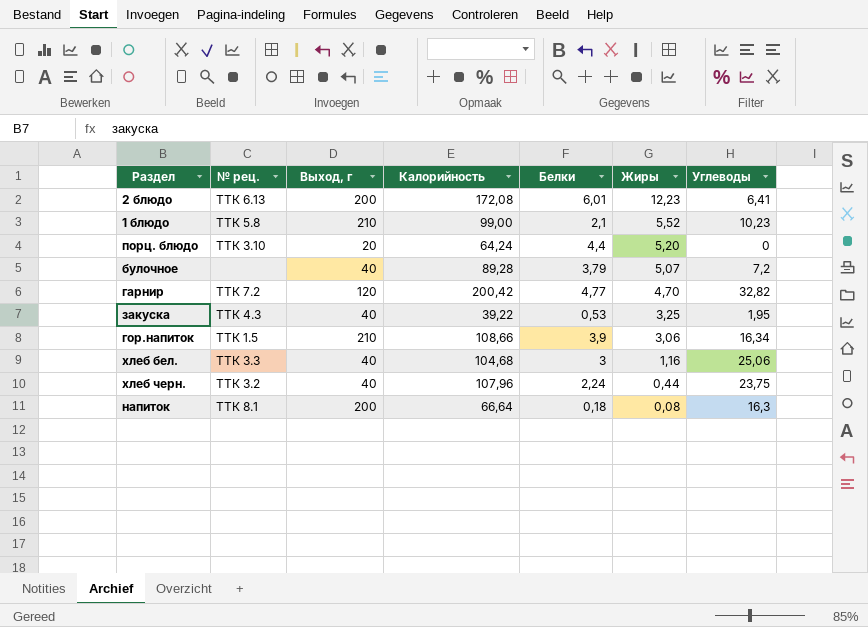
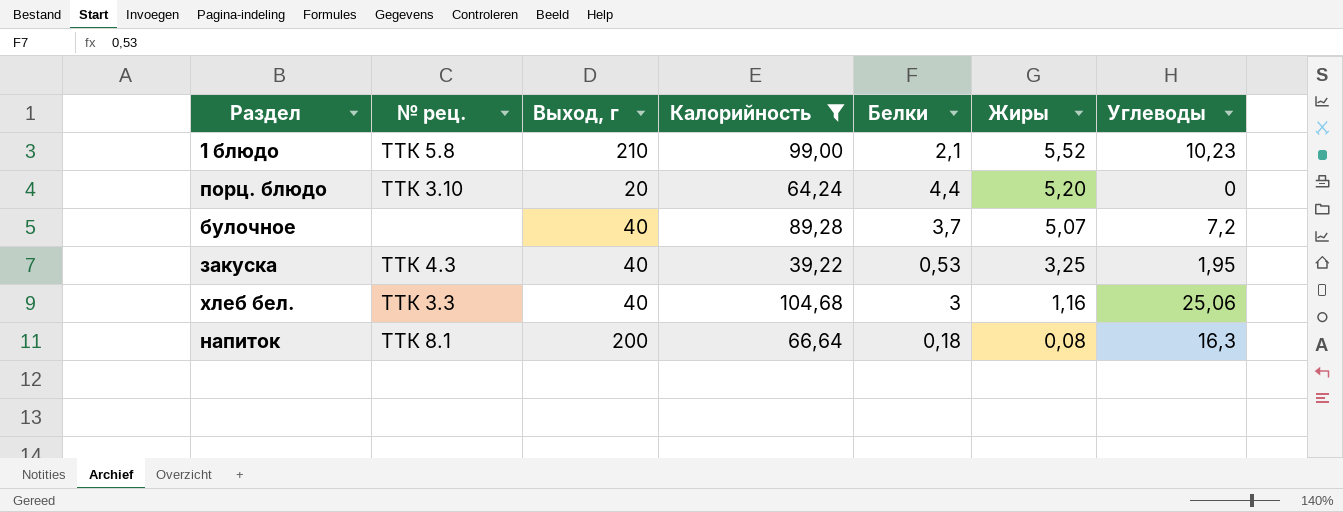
filter: none -> Калорийность <= 104,68
булочное | Белки: 3,79 -> 3,7

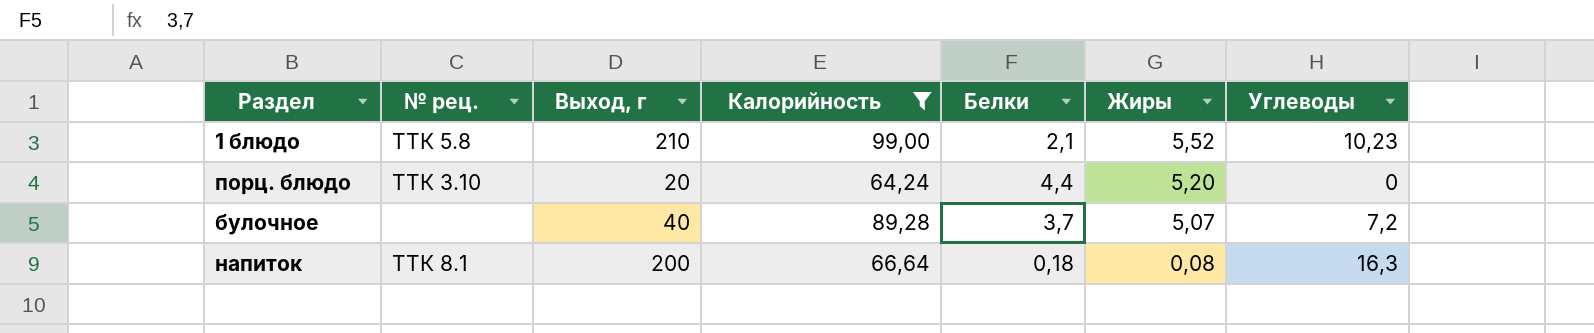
row закуска: ТТК 4.3 | 40 | 39,22 | 0,53 | 3,25 | 1,95 -> none
row хлеб бел.: ТТК 3.3 | 40 | 104,68 | 3 | 1,16 | 25,06 -> none

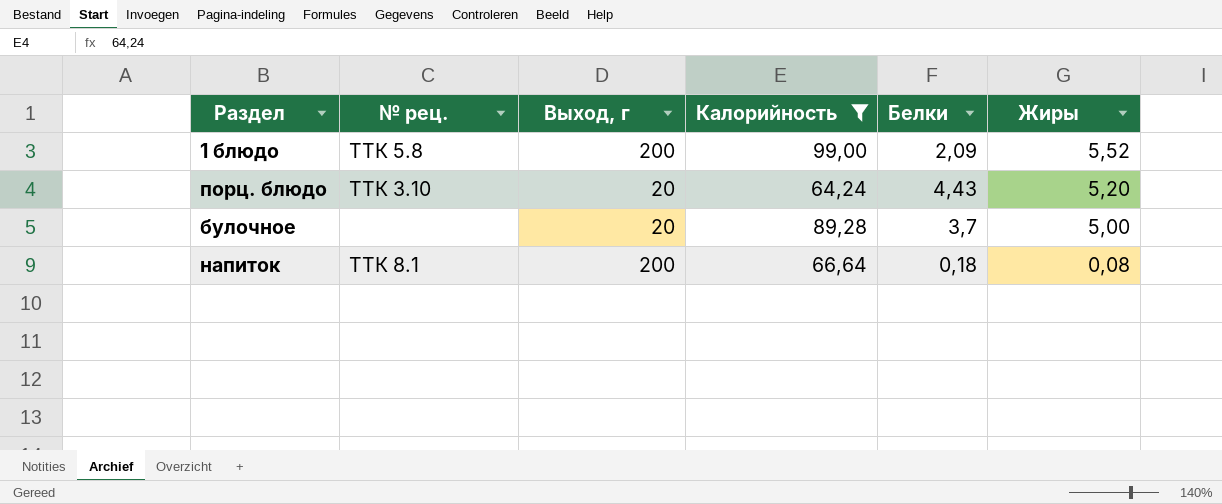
column Углеводы | position: 7 -> none
1 блюдо | Выход, г: 210 -> 200
1 блюдо | Белки: 2,1 -> 2,09
порц. блюдо | Белки: 4,4 -> 4,43
булочное | Выход, г: 40 -> 20
булочное | Жиры: 5,07 -> 5,00

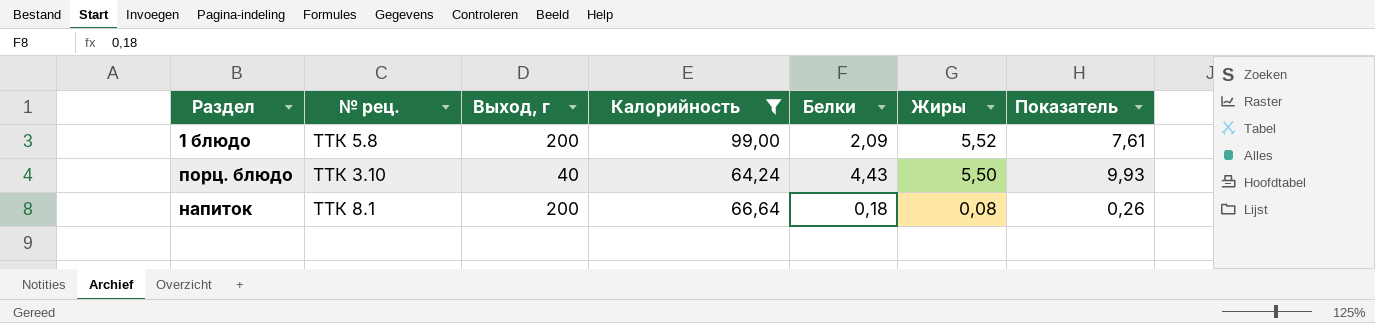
column Показатель | formula: none -> [Белки] + [Жиры]
row булочное: none | 20 | 89,28 | 3,7 | 5,00 -> none
порц. блюдо | Выход, г: 20 -> 40
порц. блюдо | Жиры: 5,20 -> 5,50

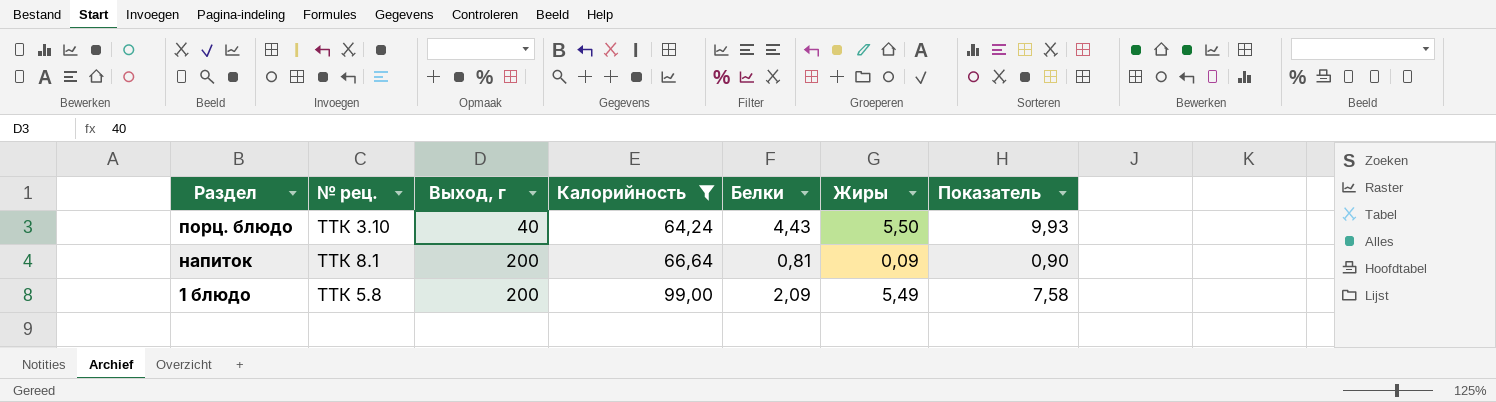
row order: Жиры descending -> Раздел descending
напиток | Белки: 0,18 -> 0,81
напиток | Жиры: 0,08 -> 0,09
напиток | Показатель: 0,26 -> 0,90
1 блюдо | Жиры: 5,52 -> 5,49
1 блюдо | Показатель: 7,61 -> 7,58

